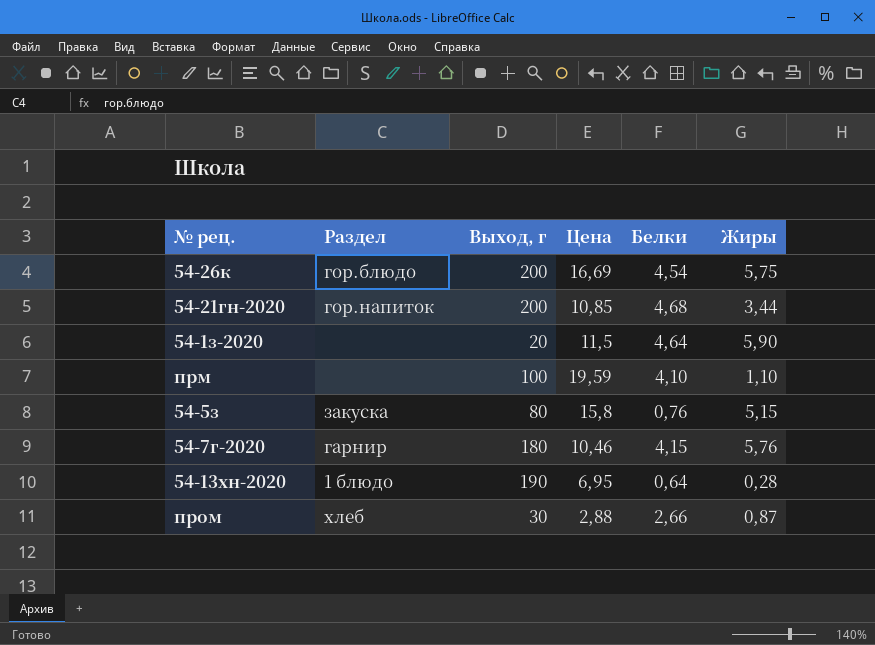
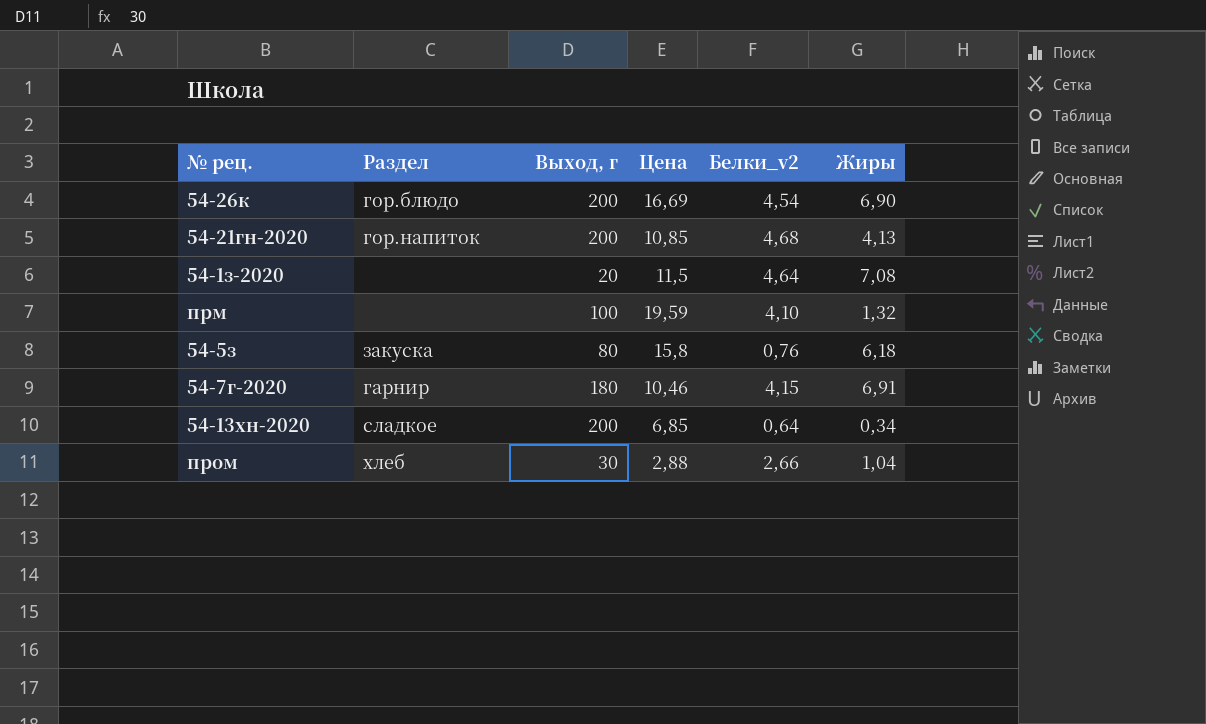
column name: Белки -> Белки_v2
54-26к | Жиры: 5,75 -> 6,90
54-21гн-2020 | Жиры: 3,44 -> 4,13
54-1з-2020 | Жиры: 5,90 -> 7,08
прм | Жиры: 1,10 -> 1,32
54-5з | Жиры: 5,15 -> 6,18
54-7г-2020 | Жиры: 5,76 -> 6,91
54-13хн-2020 | Раздел: 1 блюдо -> сладкое
54-13хн-2020 | Выход, г: 190 -> 200
54-13хн-2020 | Цена: 6,95 -> 6,85
54-13хн-2020 | Жиры: 0,28 -> 0,34
пром | Жиры: 0,87 -> 1,04

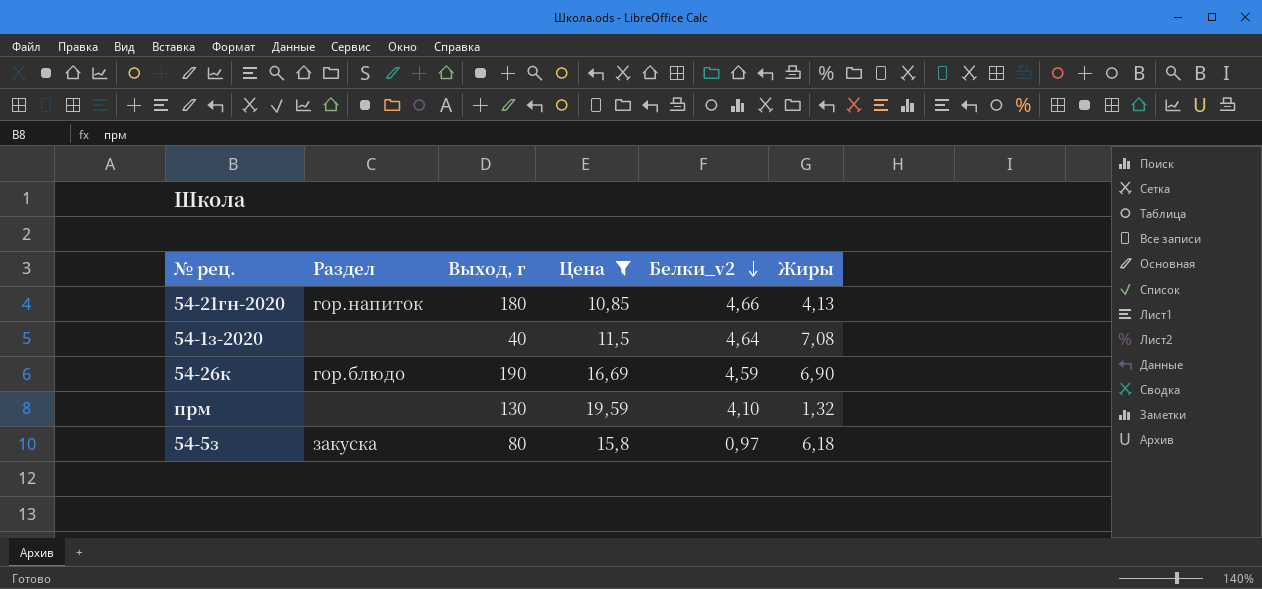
filter: none -> Цена >= 10,85
row order: none -> Белки_v2 descending
54-21гн-2020 | Выход, г: 200 -> 180
54-21гн-2020 | Белки_v2: 4,68 -> 4,66
54-1з-2020 | Выход, г: 20 -> 40
54-26к | Выход, г: 200 -> 190
54-26к | Белки_v2: 4,54 -> 4,59
прм | Выход, г: 100 -> 130
54-5з | Белки_v2: 0,76 -> 0,97

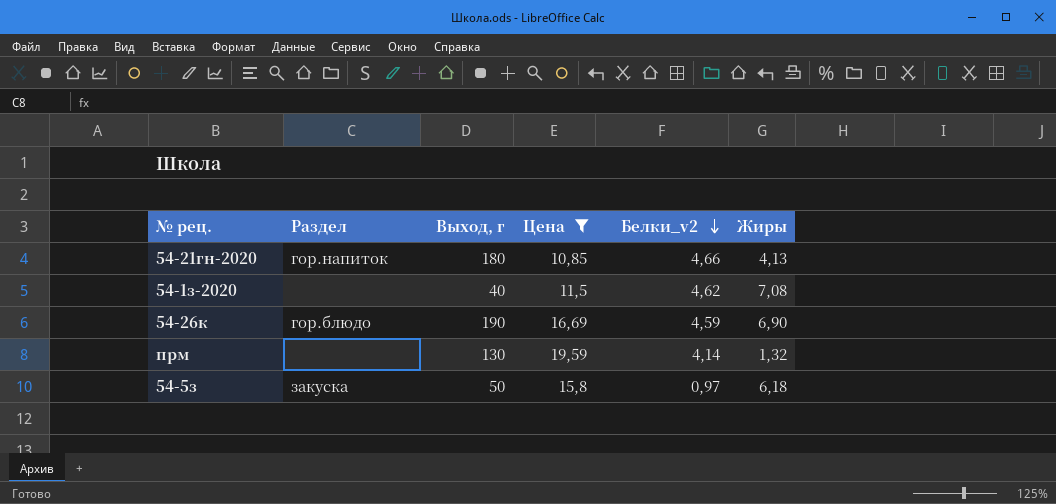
54-1з-2020 | Белки_v2: 4,64 -> 4,62
прм | Белки_v2: 4,10 -> 4,14
54-5з | Выход, г: 80 -> 50

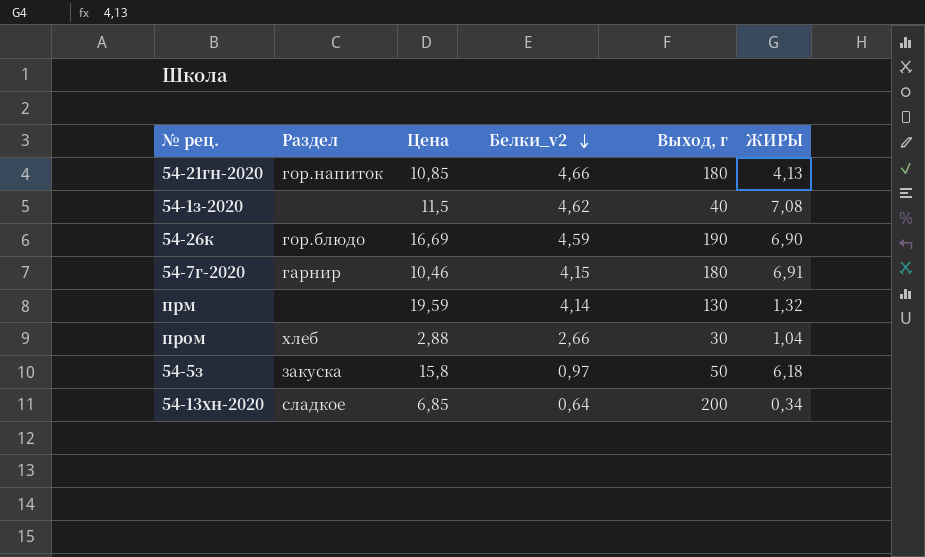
filter: Цена >= 10,85 -> none
column Выход, г | position: 3 -> 5
column name: Жиры -> ЖИРЫ

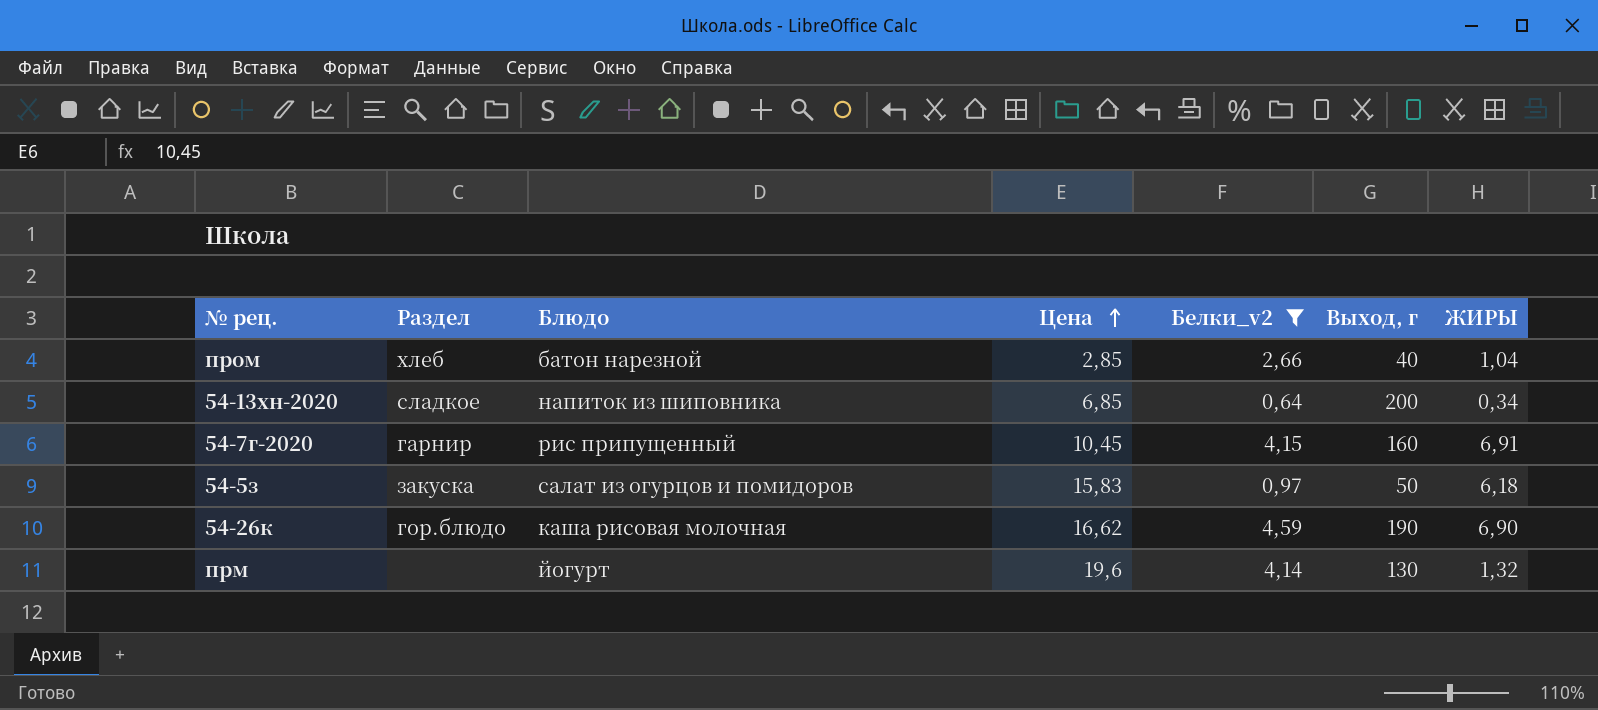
filter: none -> Белки_v2 <= 4,59
row order: Белки_v2 descending -> Цена ascending
column Блюдо | position: none -> 3
пром | Цена: 2,88 -> 2,85
пром | Выход, г: 30 -> 40
54-7г-2020 | Цена: 10,46 -> 10,45
54-7г-2020 | Выход, г: 180 -> 160
54-5з | Цена: 15,8 -> 15,83
54-26к | Цена: 16,69 -> 16,62
прм | Цена: 19,59 -> 19,6

